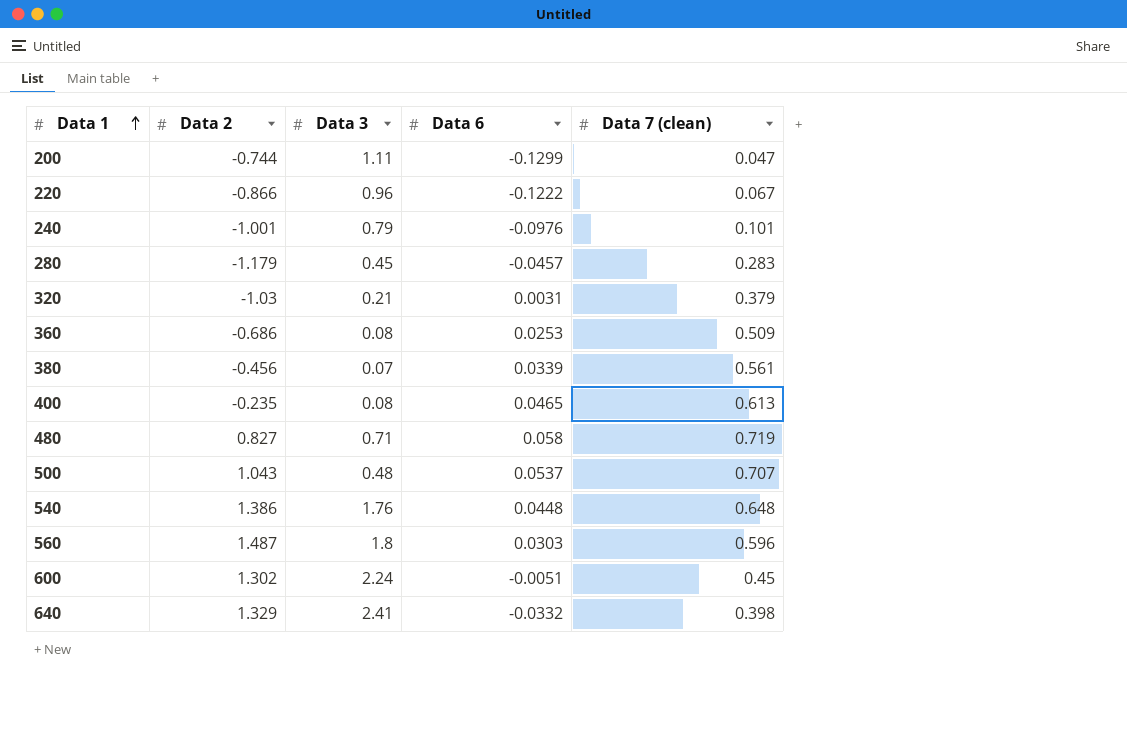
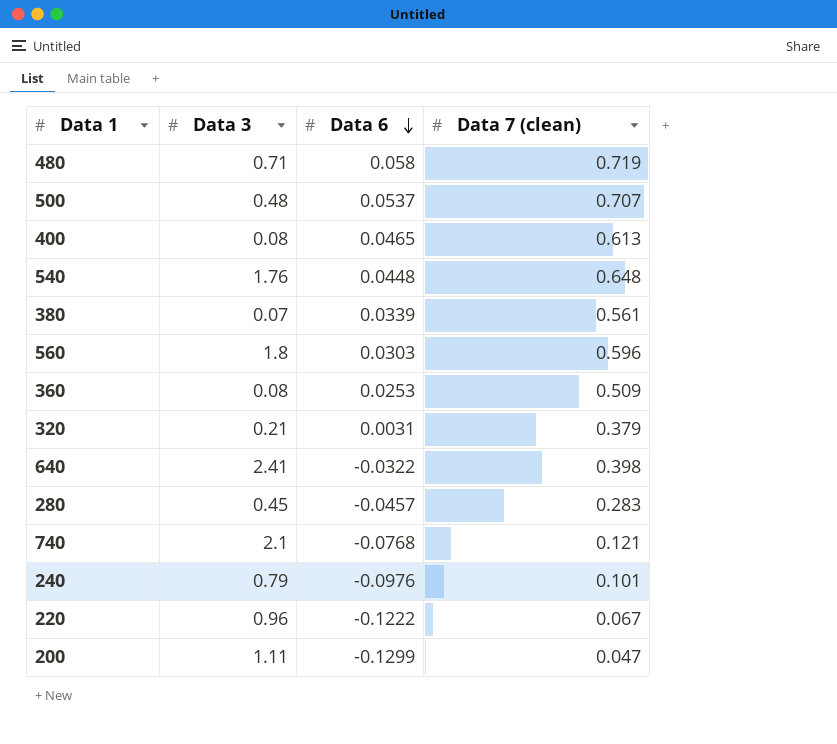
row order: Data 1 ascending -> Data 6 descending
column Data 2 | position: 2 -> none
row 600: 1.302 | 2.24 | -0.0051 | 0.45 -> none
640 | Data 6: -0.0332 -> -0.0322
row 740: none -> 2.1 | -0.0768 | 0.121

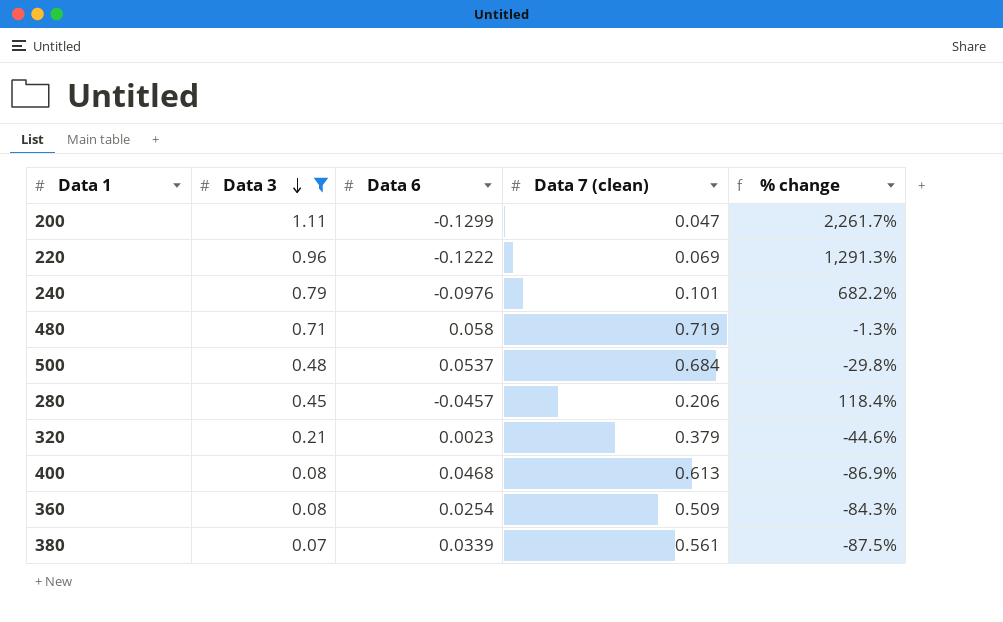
filter: none -> Data 3 <= 1.11
row order: Data 6 descending -> Data 3 descending
column % change | formula: none -> ([Data 3] - [Data 7 (clean)]) / [Data 7 (clean)]
220 | Data 7 (clean): 0.067 -> 0.069
500 | Data 7 (clean): 0.707 -> 0.684
280 | Data 7 (clean): 0.283 -> 0.206
320 | Data 6: 0.0031 -> 0.0023
400 | Data 6: 0.0465 -> 0.0468
360 | Data 6: 0.0253 -> 0.0254

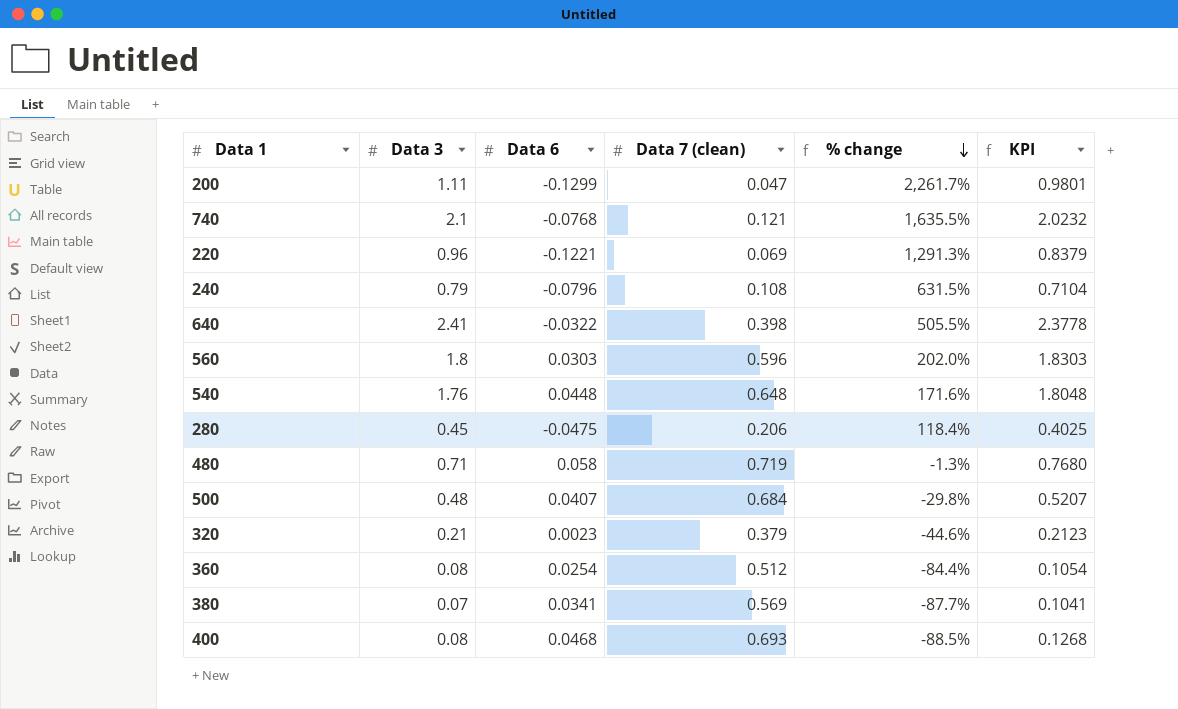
filter: Data 3 <= 1.11 -> none
row order: Data 3 descending -> % change descending
column KPI | formula: none -> [Data 3] + [Data 6]
220 | Data 6: -0.1222 -> -0.1221
240 | Data 6: -0.0976 -> -0.0796
240 | Data 7 (clean): 0.101 -> 0.108
240 | % change: 682.2% -> 631.5%
280 | Data 6: -0.0457 -> -0.0475
500 | Data 6: 0.0537 -> 0.0407
360 | Data 7 (clean): 0.509 -> 0.512
360 | % change: -84.3% -> -84.4%
380 | Data 6: 0.0339 -> 0.0341
380 | Data 7 (clean): 0.561 -> 0.569
380 | % change: -87.5% -> -87.7%
400 | Data 7 (clean): 0.613 -> 0.693
400 | % change: -86.9% -> -88.5%

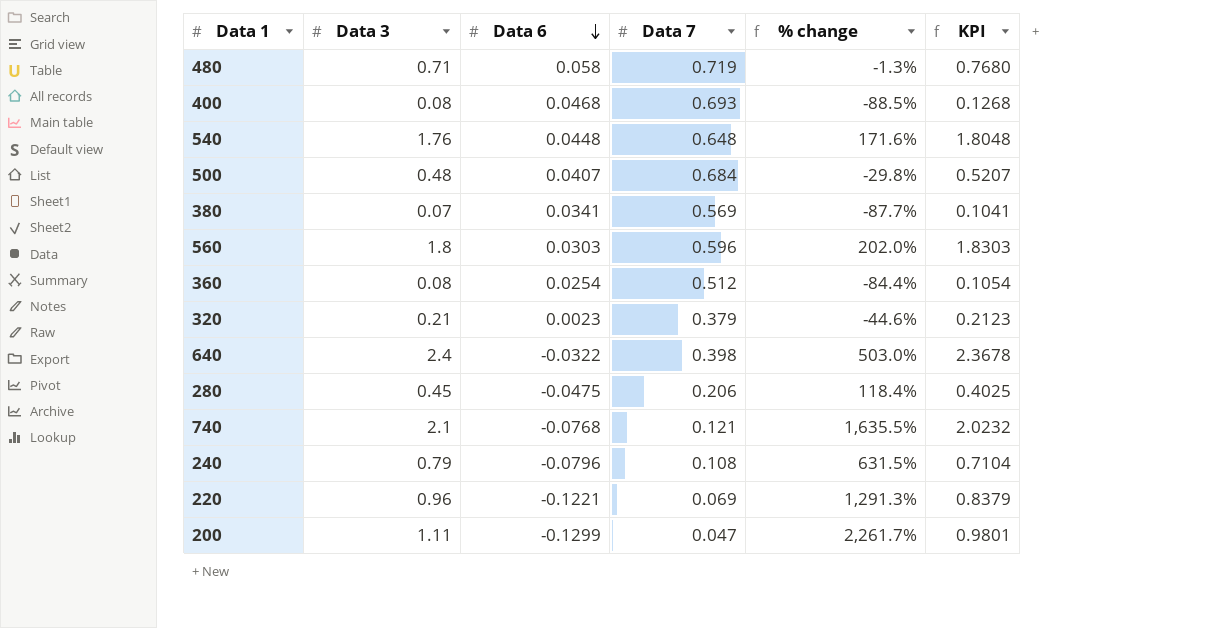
row order: % change descending -> Data 6 descending
column name: Data 7 (clean) -> Data 7
640 | Data 3: 2.41 -> 2.4
640 | % change: 505.5% -> 503.0%
640 | KPI: 2.3778 -> 2.3678

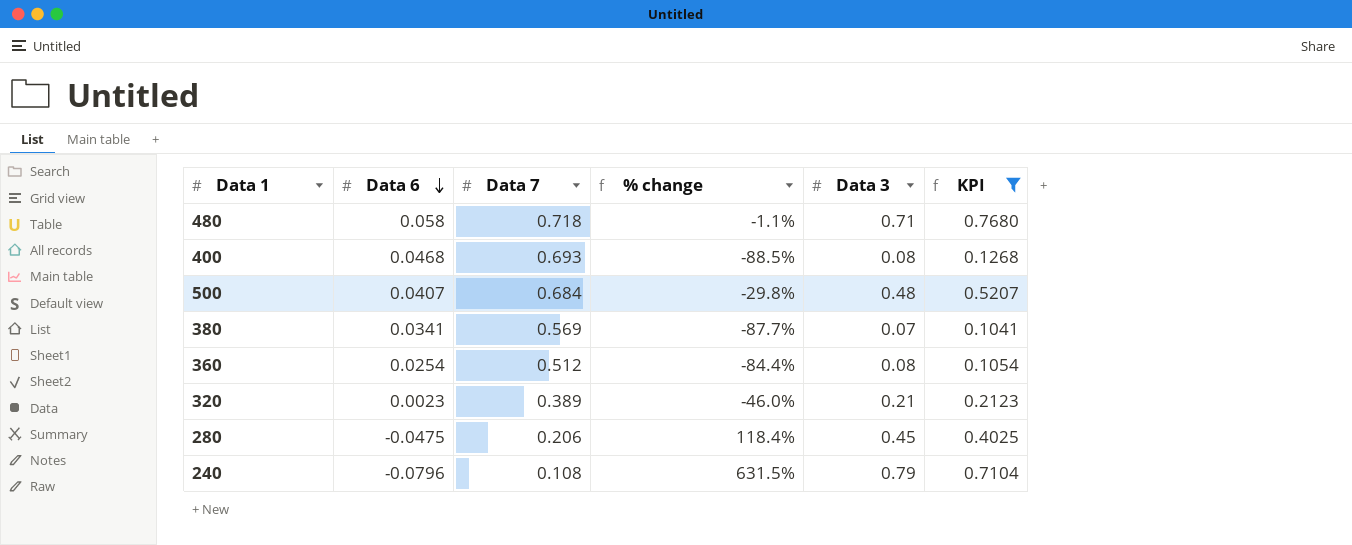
filter: none -> KPI <= 0.7680
column Data 3 | position: 2 -> 5
480 | Data 7: 0.719 -> 0.718
480 | % change: -1.3% -> -1.1%
320 | Data 7: 0.379 -> 0.389
320 | % change: -44.6% -> -46.0%

